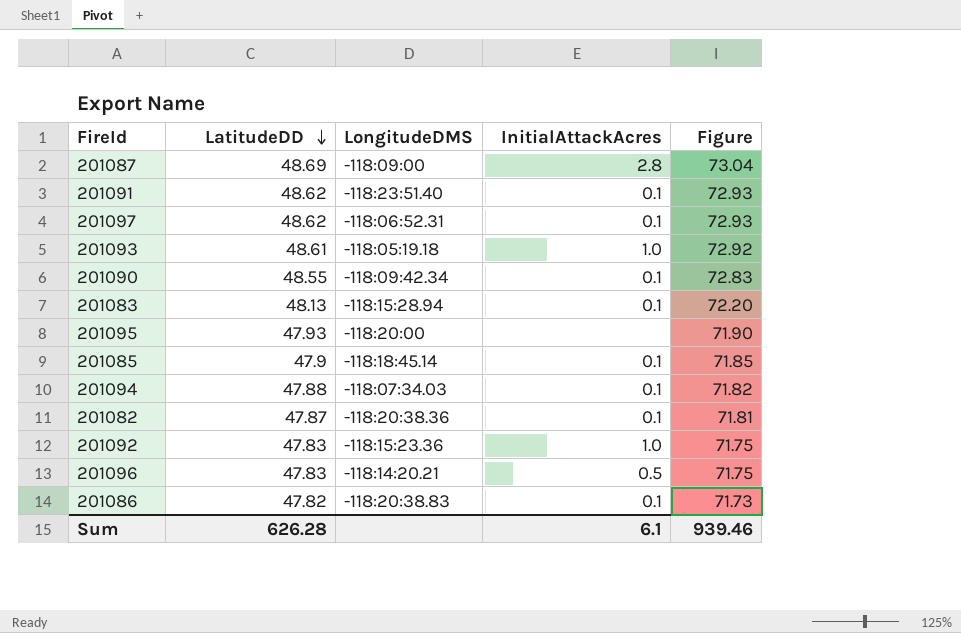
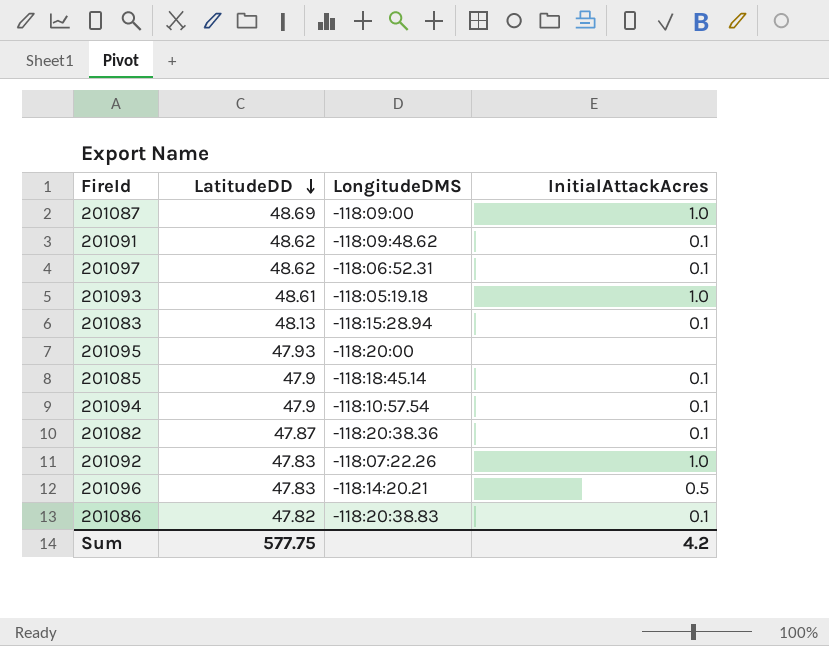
column Figure | formula: [LatitudeDD] * 1.5 -> none
row 201090: 48.55 | -118:09:42.34 | 0.1 | 72.83 -> none
201087 | InitialAttackAcres: 2.8 -> 1.0
201091 | LongitudeDMS: -118:23:51.40 -> -118:09:48.62
201094 | LatitudeDD: 47.88 -> 47.9
201094 | LongitudeDMS: -118:07:34.03 -> -118:10:57.54
201092 | LongitudeDMS: -118:15:23.36 -> -118:07:22.26
Sum | LatitudeDD: 626.28 -> 577.75
Sum | InitialAttackAcres: 6.1 -> 4.2

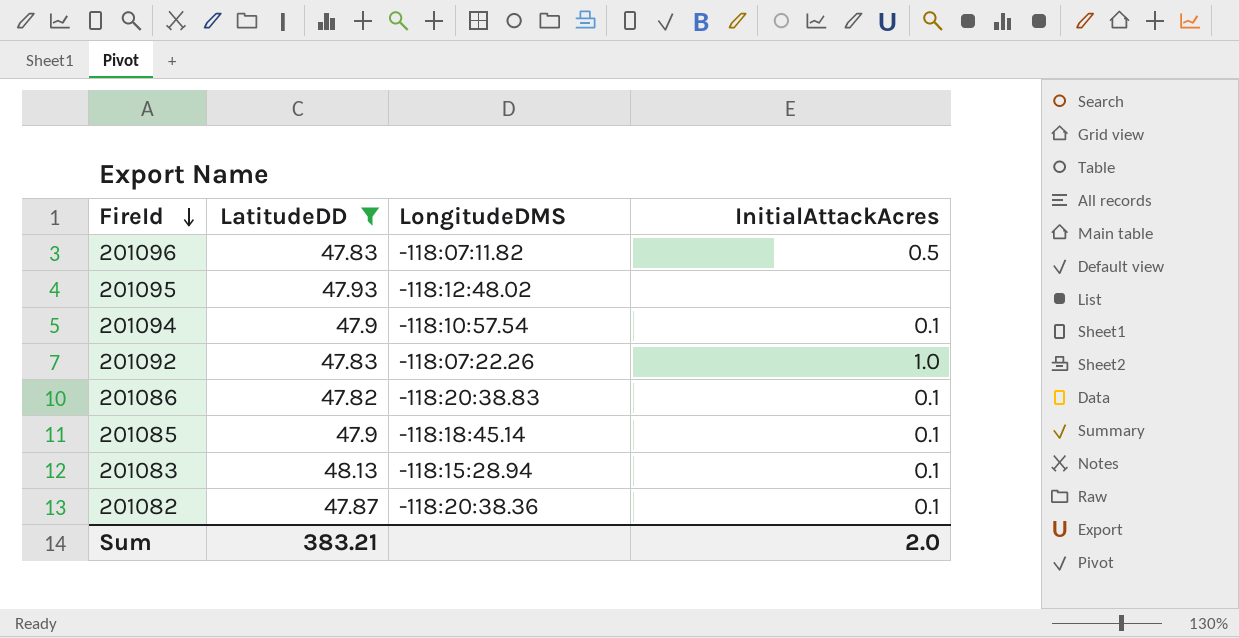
filter: none -> LatitudeDD <= 48.13
row order: LatitudeDD descending -> FireId descending
201096 | LongitudeDMS: -118:14:20.21 -> -118:07:11.82
201095 | LongitudeDMS: -118:20:00 -> -118:12:48.02
Sum | LatitudeDD: 577.75 -> 383.21
Sum | InitialAttackAcres: 4.2 -> 2.0

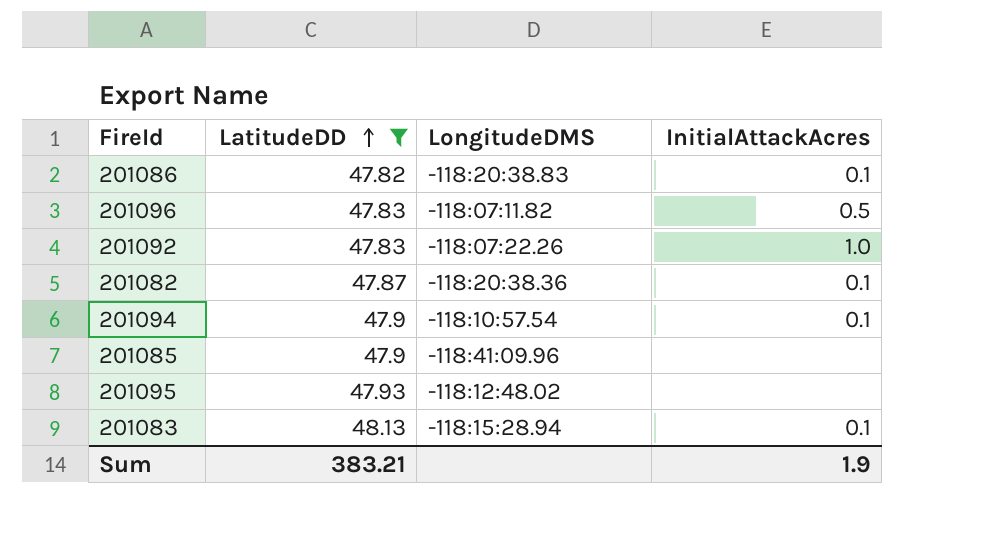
row order: FireId descending -> LatitudeDD ascending
201085 | LongitudeDMS: -118:18:45.14 -> -118:41:09.96
201085 | InitialAttackAcres: 0.1 -> none
Sum | InitialAttackAcres: 2.0 -> 1.9

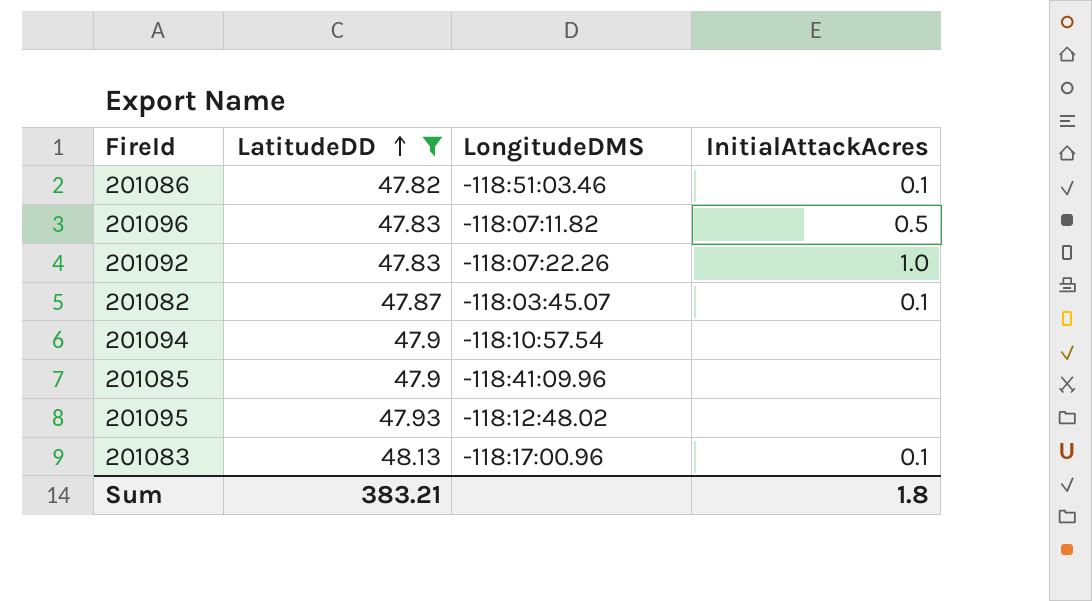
201086 | LongitudeDMS: -118:20:38.83 -> -118:51:03.46
201082 | LongitudeDMS: -118:20:38.36 -> -118:03:45.07
201094 | InitialAttackAcres: 0.1 -> none
201083 | LongitudeDMS: -118:15:28.94 -> -118:17:00.96
Sum | InitialAttackAcres: 1.9 -> 1.8

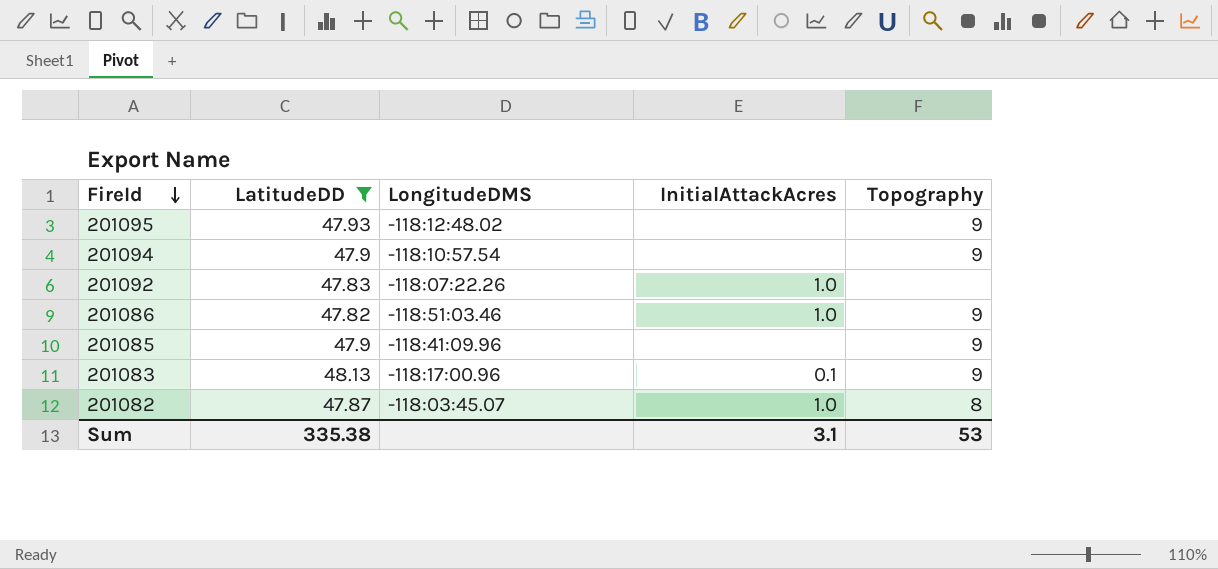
row order: LatitudeDD ascending -> FireId descending
column Topography | position: none -> 5
row 201096: 47.83 | -118:07:11.82 | 0.5 -> none
201086 | InitialAttackAcres: 0.1 -> 1.0
201082 | InitialAttackAcres: 0.1 -> 1.0
Sum | LatitudeDD: 383.21 -> 335.38
Sum | InitialAttackAcres: 1.8 -> 3.1

